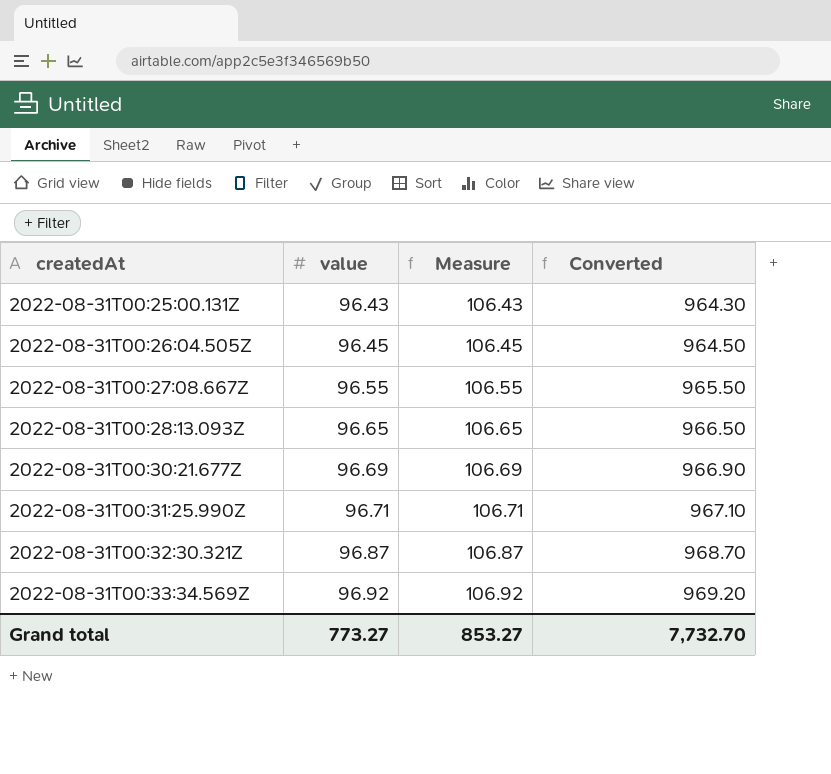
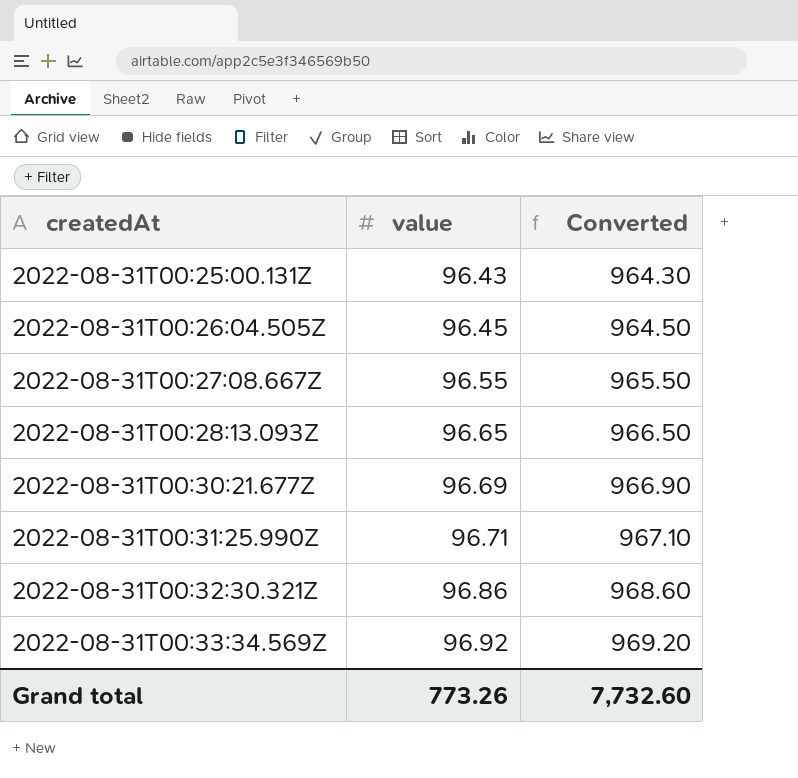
column Measure | formula: [value] + 10 -> none
2022-08-31T00:32:30.321Z | value: 96.87 -> 96.86
2022-08-31T00:32:30.321Z | Converted: 968.70 -> 968.60
Grand total | value: 773.27 -> 773.26
Grand total | Converted: 7,732.70 -> 7,732.60

